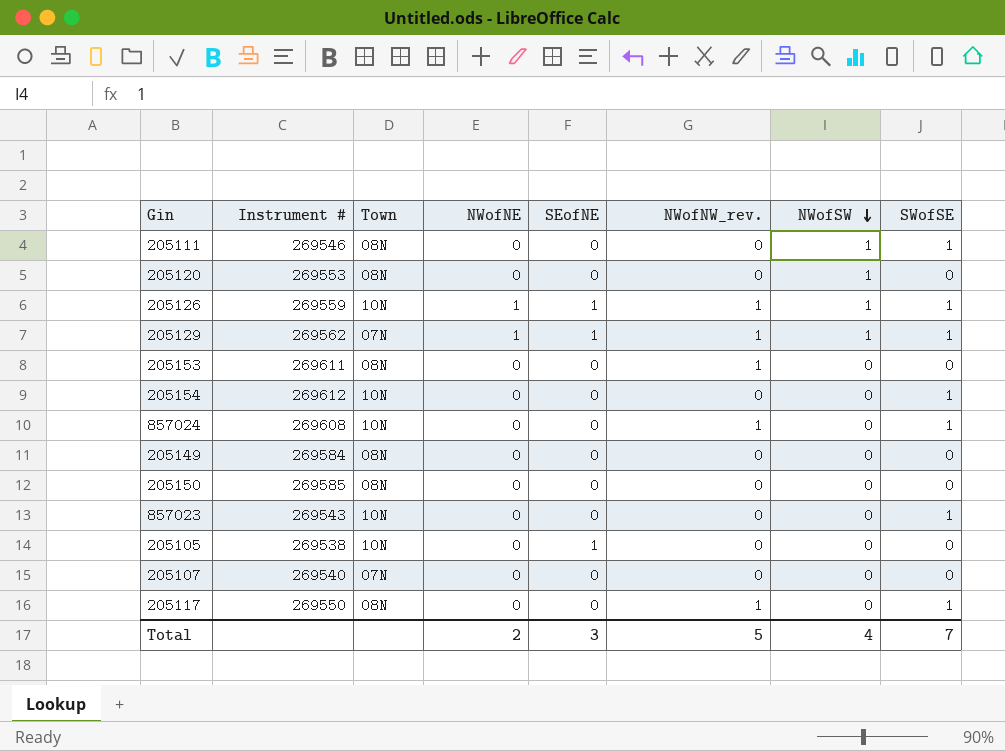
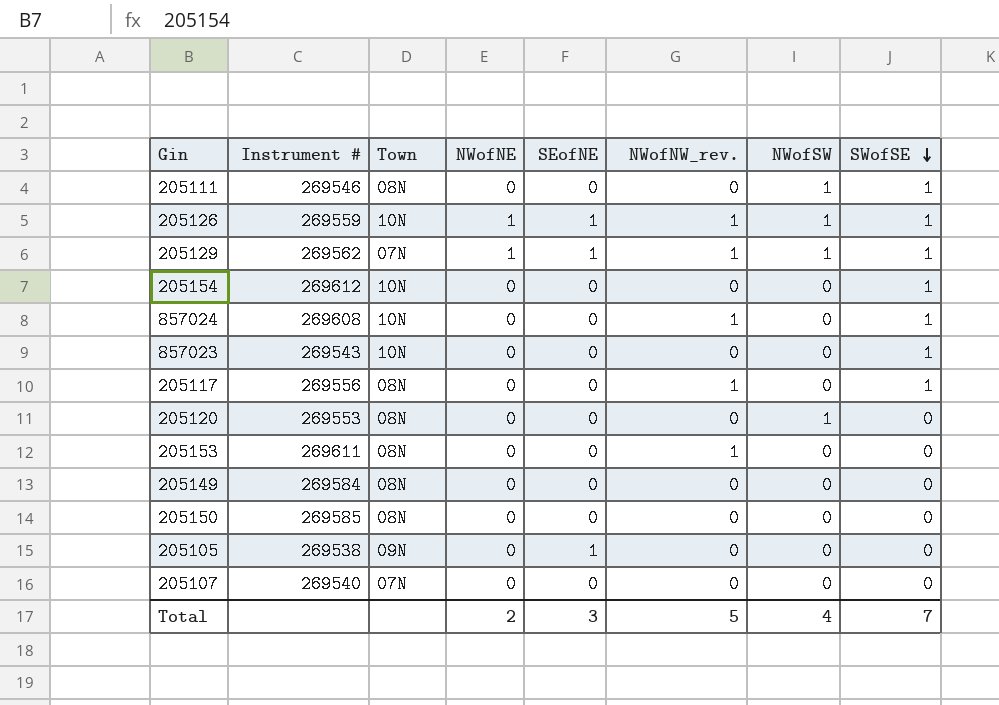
row order: NWofSW descending -> SWofSE descending
205117 | Instrument #: 269550 -> 269556
205105 | Town: 10N -> 09N

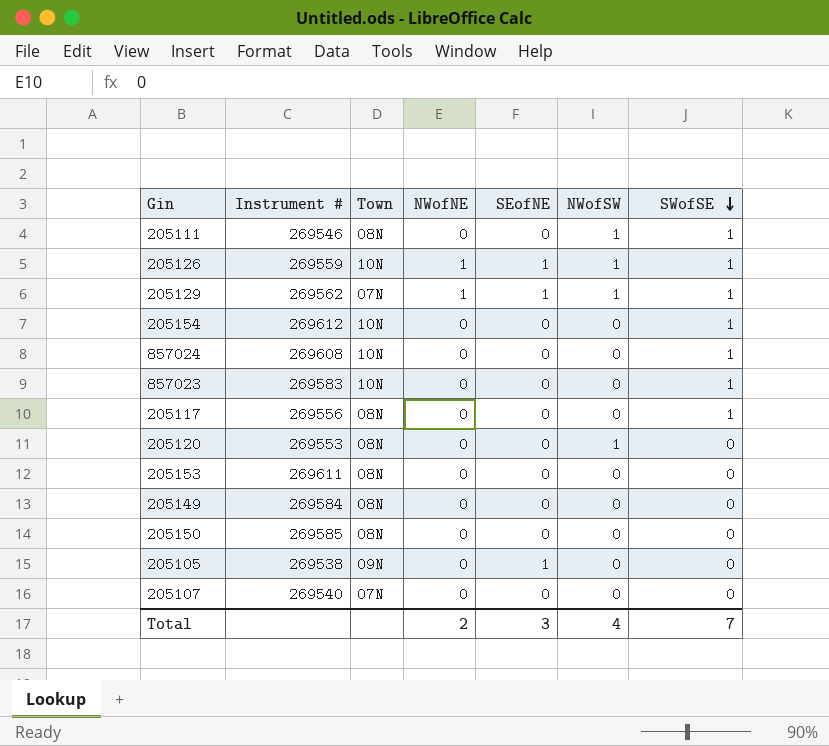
column NWofNW_rev. | position: 6 -> none
857023 | Instrument #: 269543 -> 269583

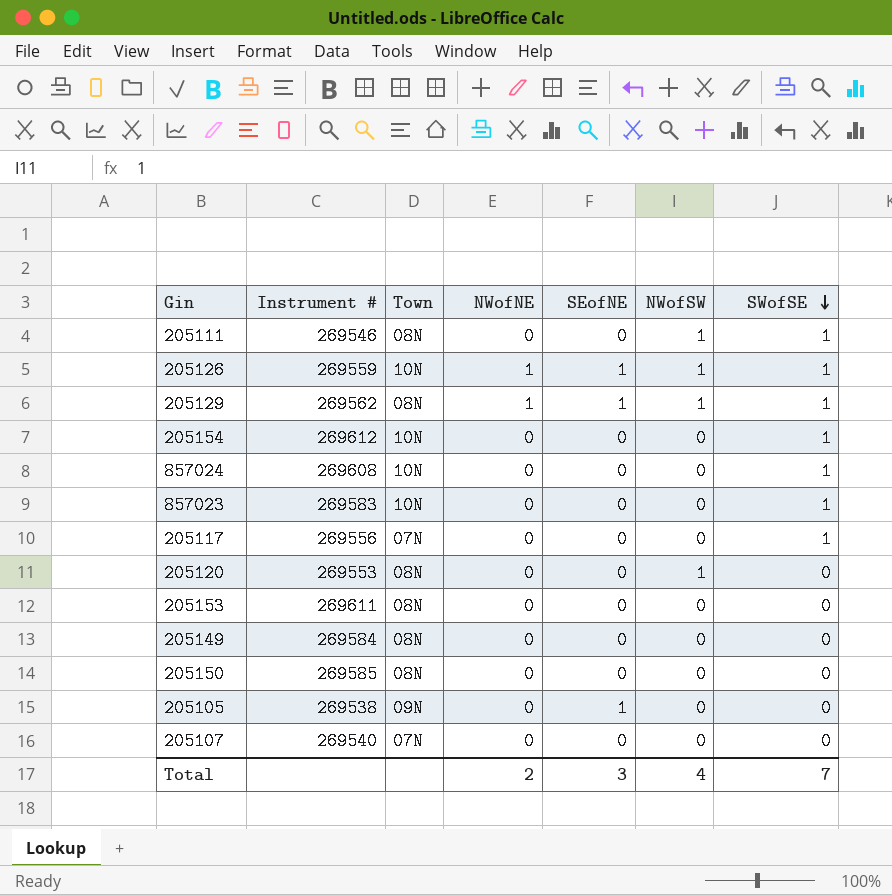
205129 | Town: 07N -> 08N
205117 | Town: 08N -> 07N

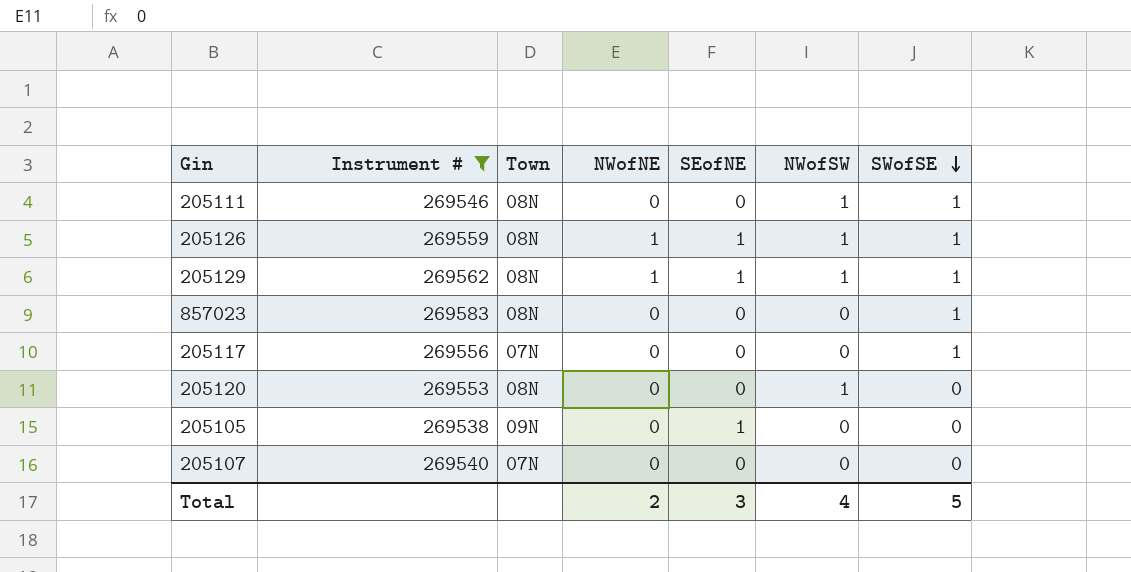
filter: none -> Instrument # <= 269583
205126 | Town: 10N -> 08N
857023 | Town: 10N -> 08N
Total | SWofSE: 7 -> 5

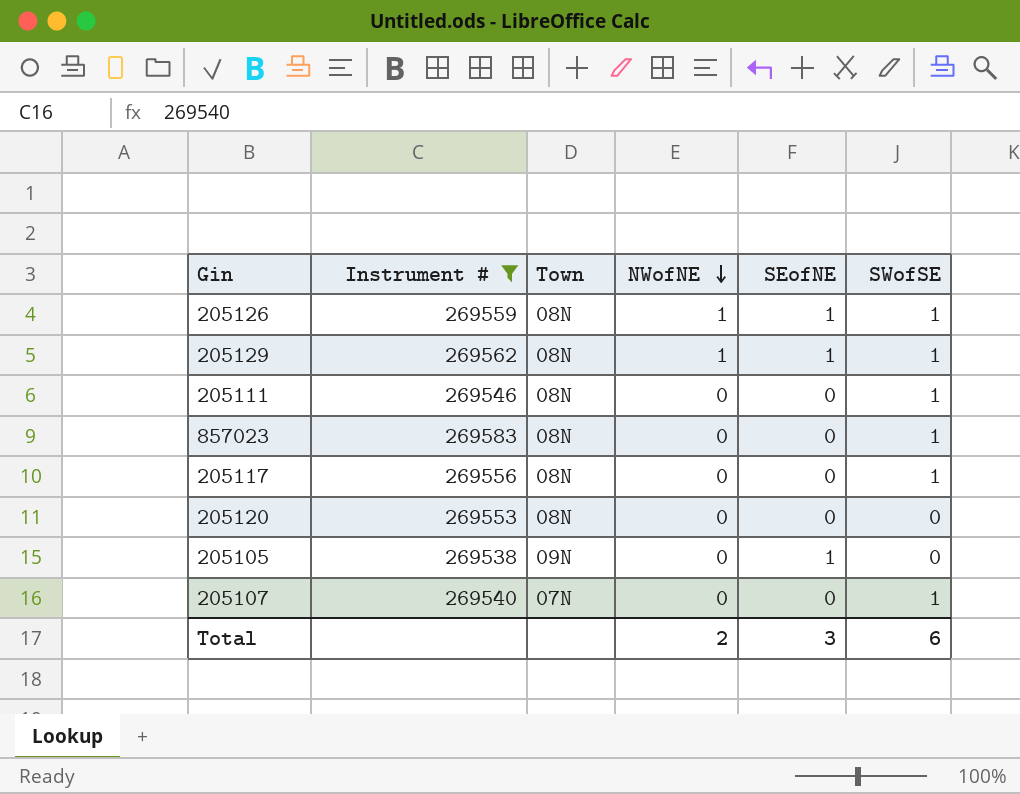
row order: SWofSE descending -> NWofNE descending
column NWofSW | position: 6 -> none
205117 | Town: 07N -> 08N
205107 | SWofSE: 0 -> 1
Total | SWofSE: 5 -> 6

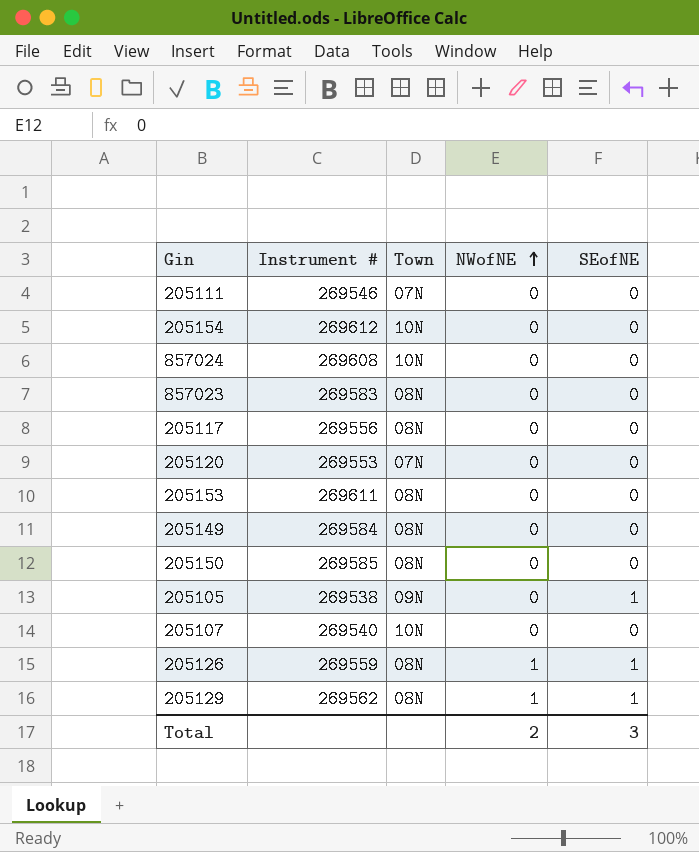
filter: Instrument # <= 269583 -> none
row order: NWofNE descending -> NWofNE ascending
column SWofSE | position: 6 -> none
205111 | Town: 08N -> 07N
205120 | Town: 08N -> 07N
205107 | Town: 07N -> 10N

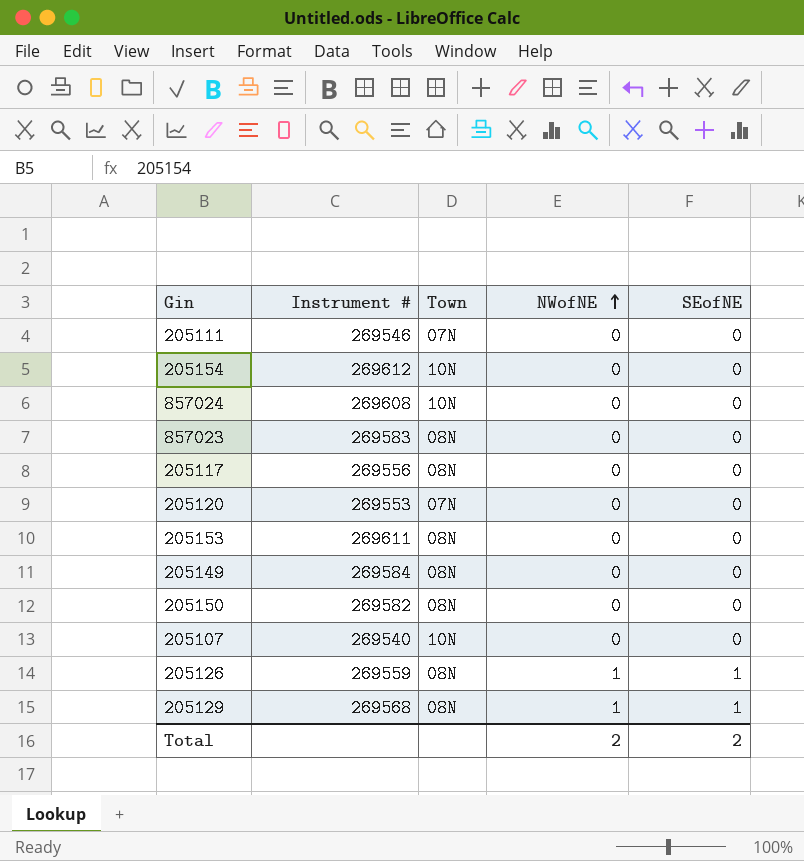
row 205105: 269538 | 09N | 0 | 1 -> none
205150 | Instrument #: 269585 -> 269582
205129 | Instrument #: 269562 -> 269568
Total | SEofNE: 3 -> 2

